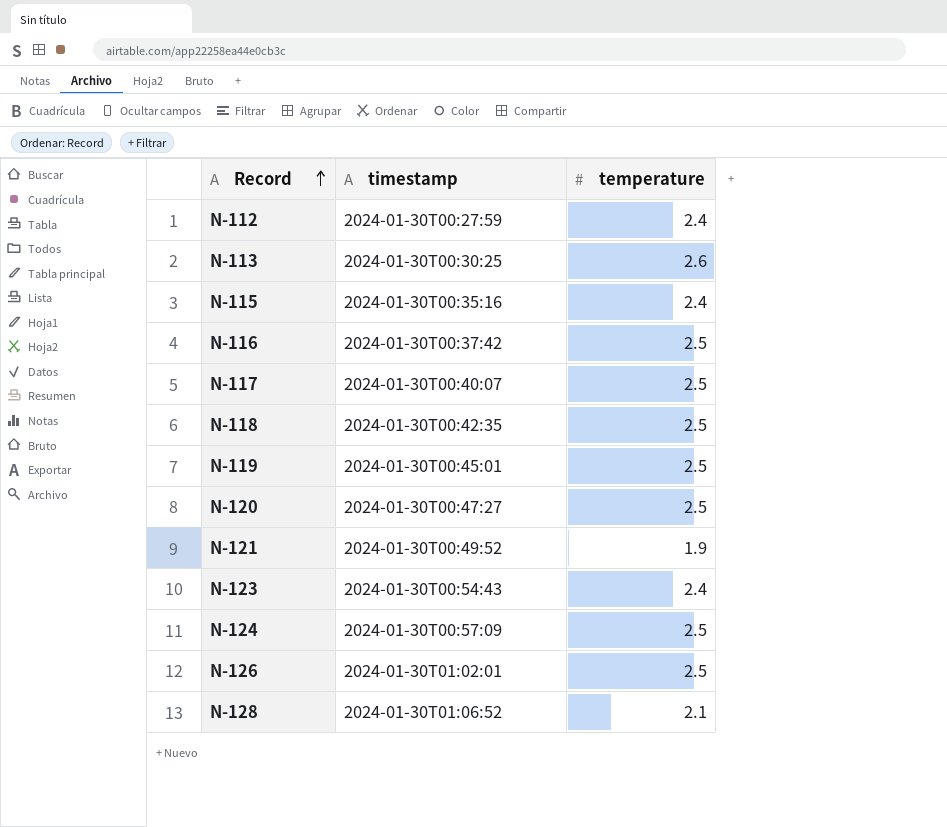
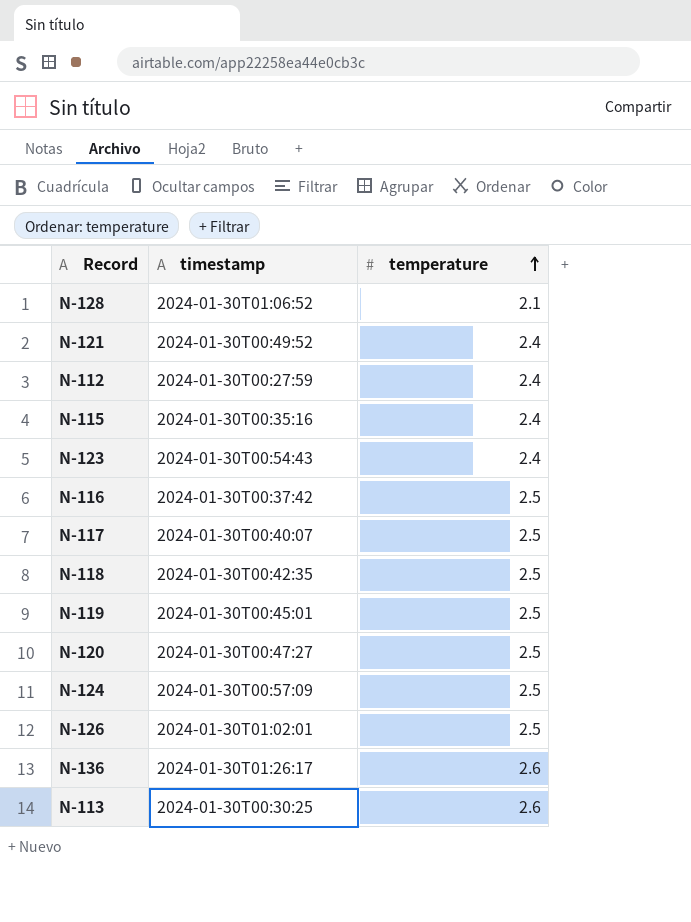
row order: Record ascending -> temperature ascending
N-121 | temperature: 1.9 -> 2.4
row N-136: none -> 2024-01-30T01:26:17 | 2.6

